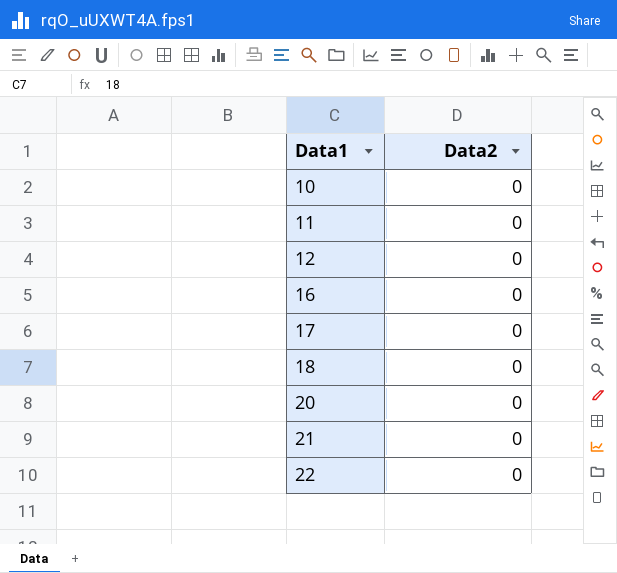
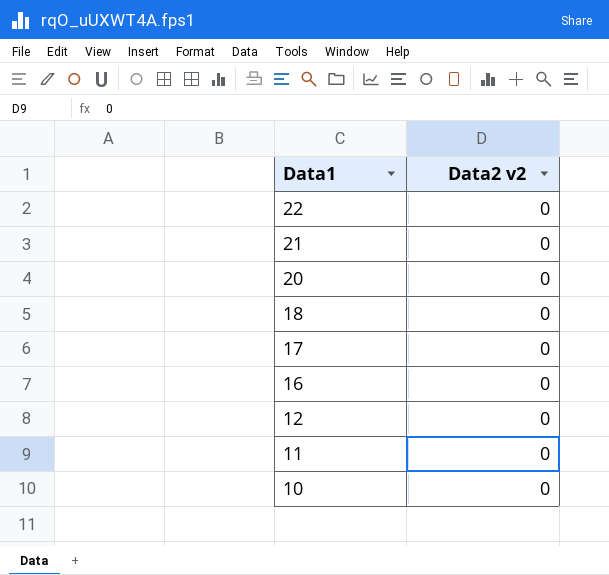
row order: Data1 ascending -> Data1 descending
column name: Data2 -> Data2 v2

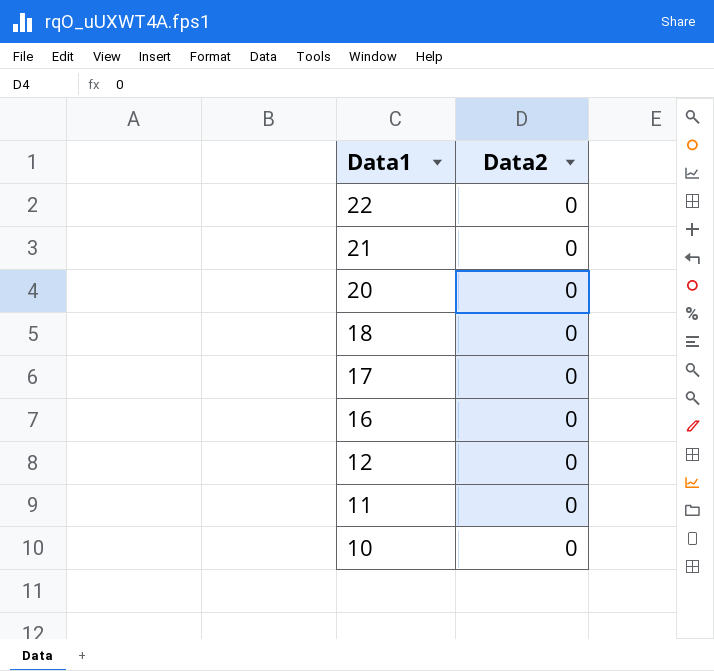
column name: Data2 v2 -> Data2

